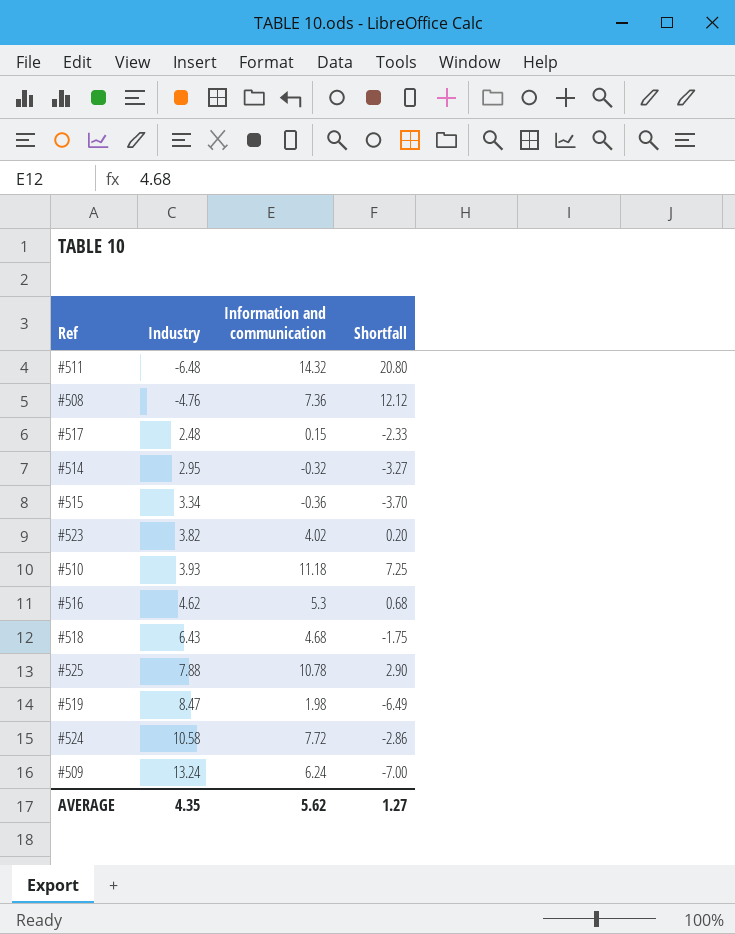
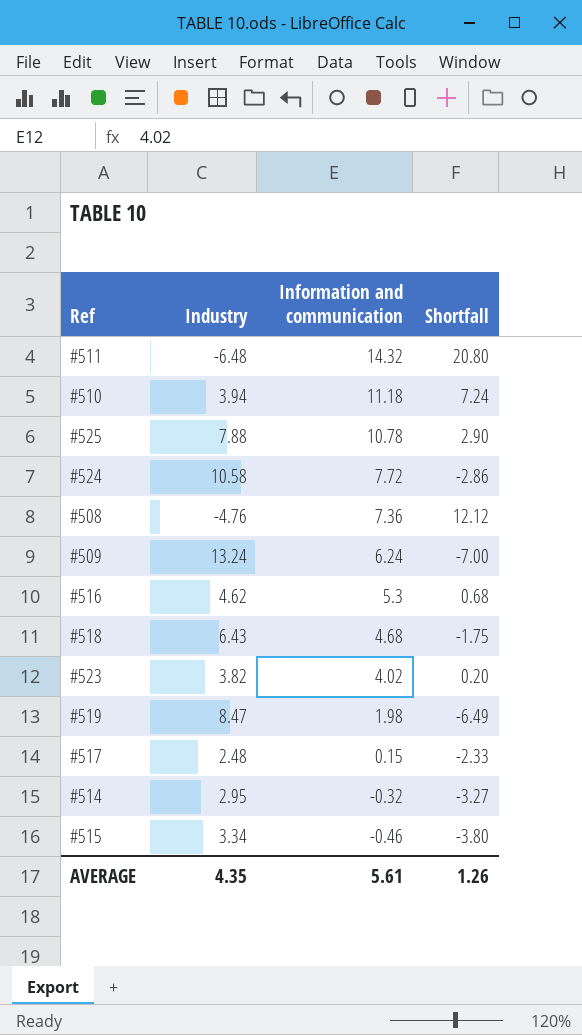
row order: Industry ascending -> Information and communication descending
#510 | Industry: 3.93 -> 3.94
#510 | Shortfall: 7.25 -> 7.24
#515 | Information and communication: -0.36 -> -0.46
#515 | Shortfall: -3.70 -> -3.80
AVERAGE | Information and communication: 5.62 -> 5.61
AVERAGE | Shortfall: 1.27 -> 1.26

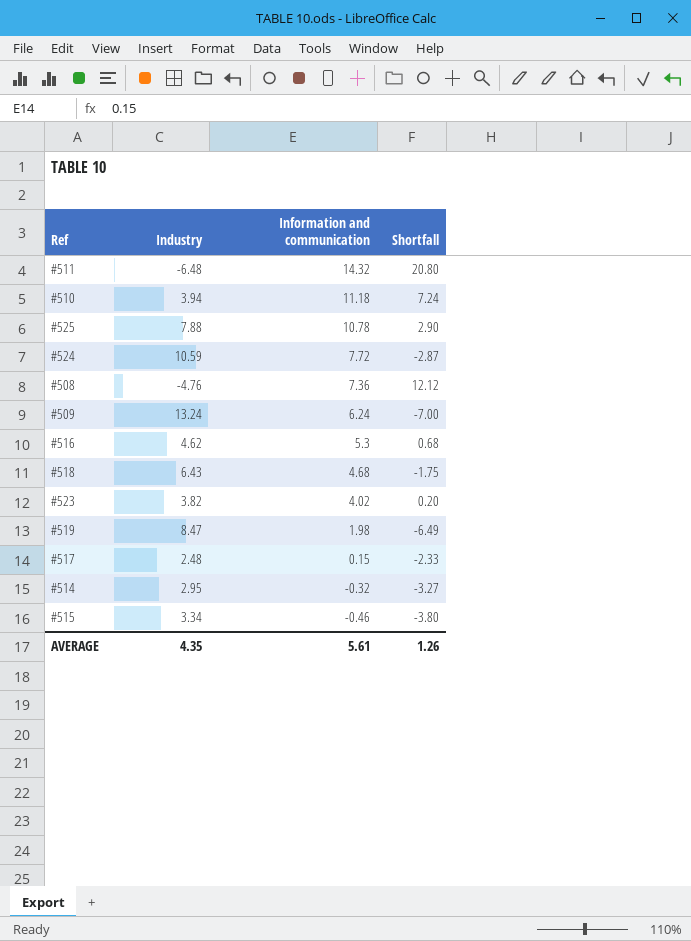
#524 | Industry: 10.58 -> 10.59
#524 | Shortfall: -2.86 -> -2.87

